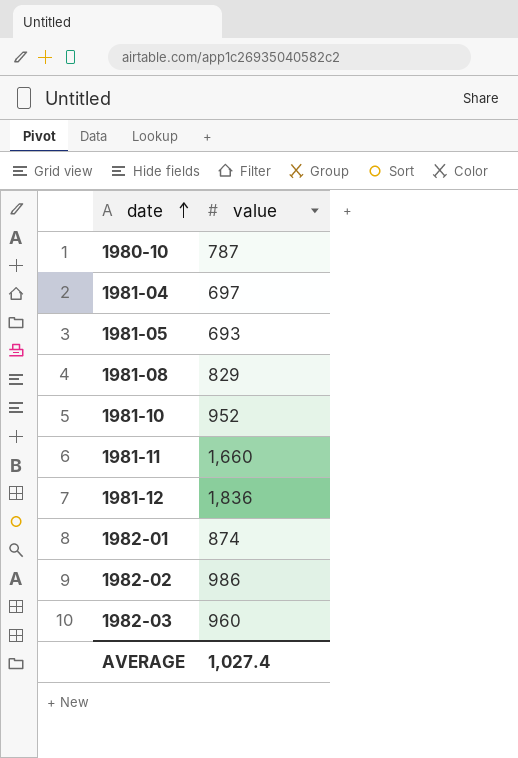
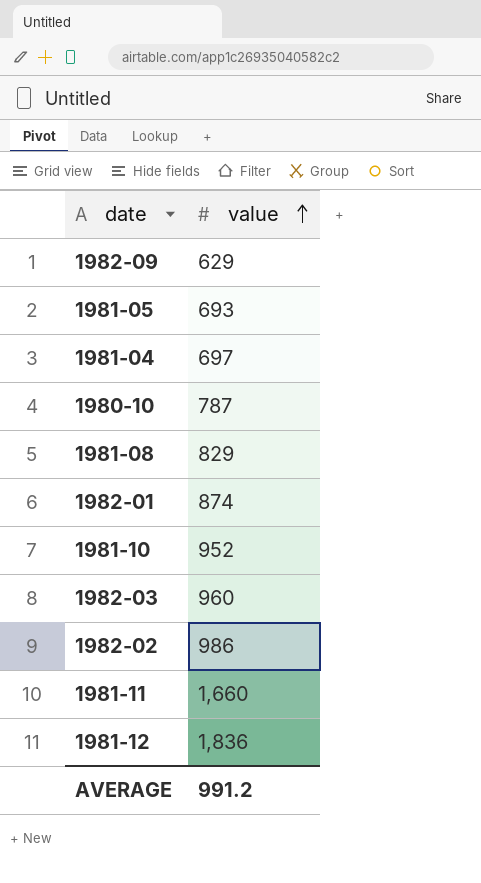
row order: date ascending -> value ascending
row 1982-09: none -> 629
AVERAGE | value: 1,027.4 -> 991.2

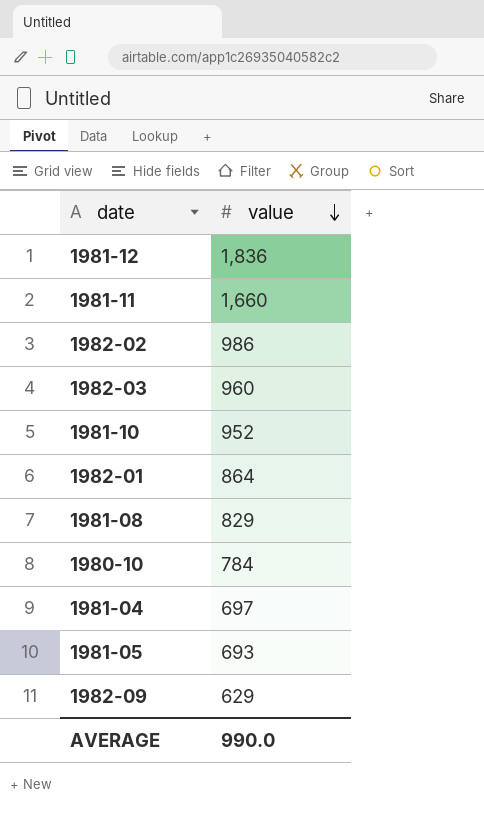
row order: value ascending -> value descending
1982-01 | value: 874 -> 864
1980-10 | value: 787 -> 784
AVERAGE | value: 991.2 -> 990.0

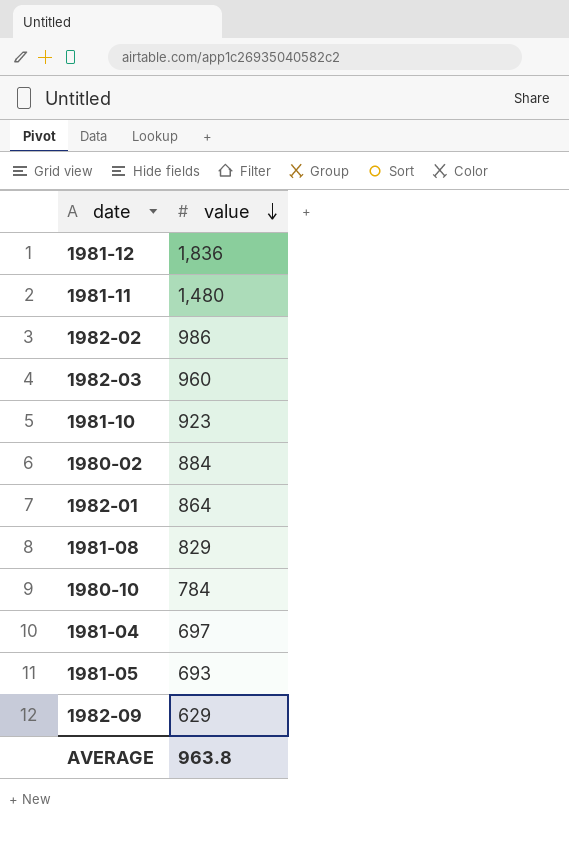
1981-11 | value: 1,660 -> 1,480
1981-10 | value: 952 -> 923
row 1980-02: none -> 884
AVERAGE | value: 990.0 -> 963.8

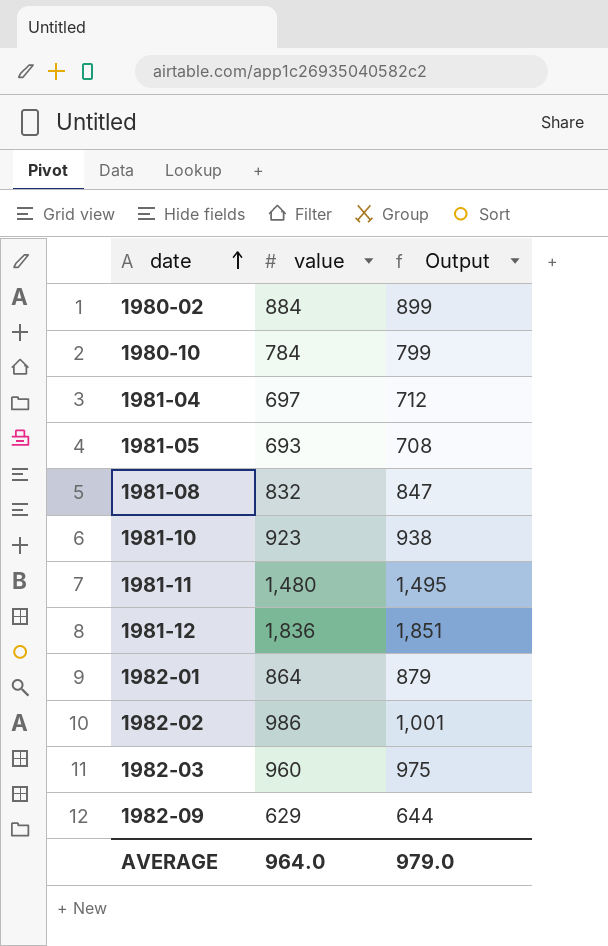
row order: value descending -> date ascending
column Output | formula: none -> [value] + 15
1981-08 | value: 829 -> 832
AVERAGE | value: 963.8 -> 964.0

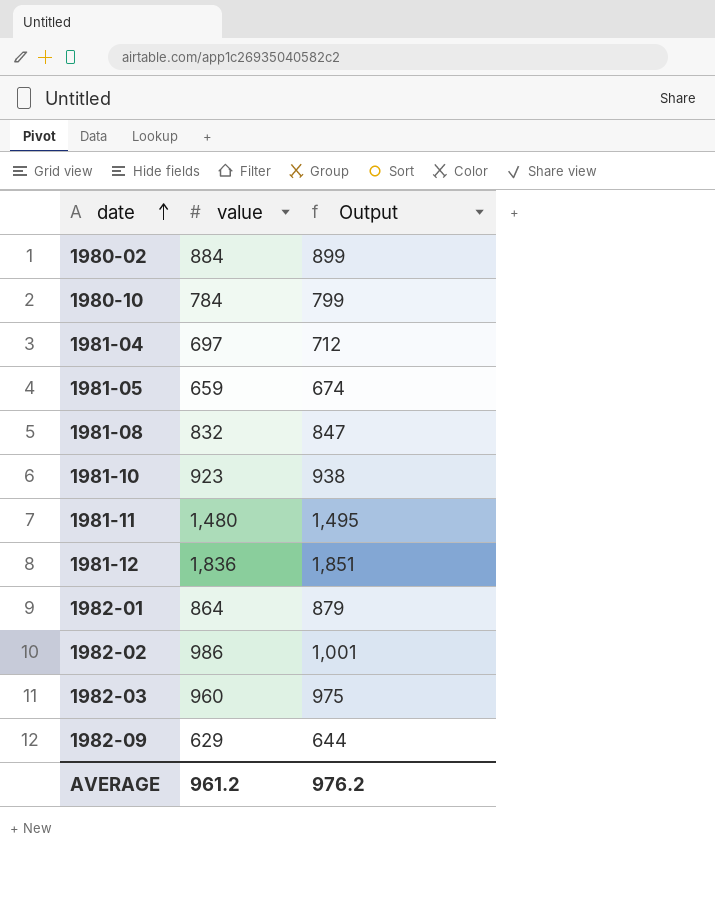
1981-05 | value: 693 -> 659
1981-05 | Output: 708 -> 674
AVERAGE | value: 964.0 -> 961.2
AVERAGE | Output: 979.0 -> 976.2

